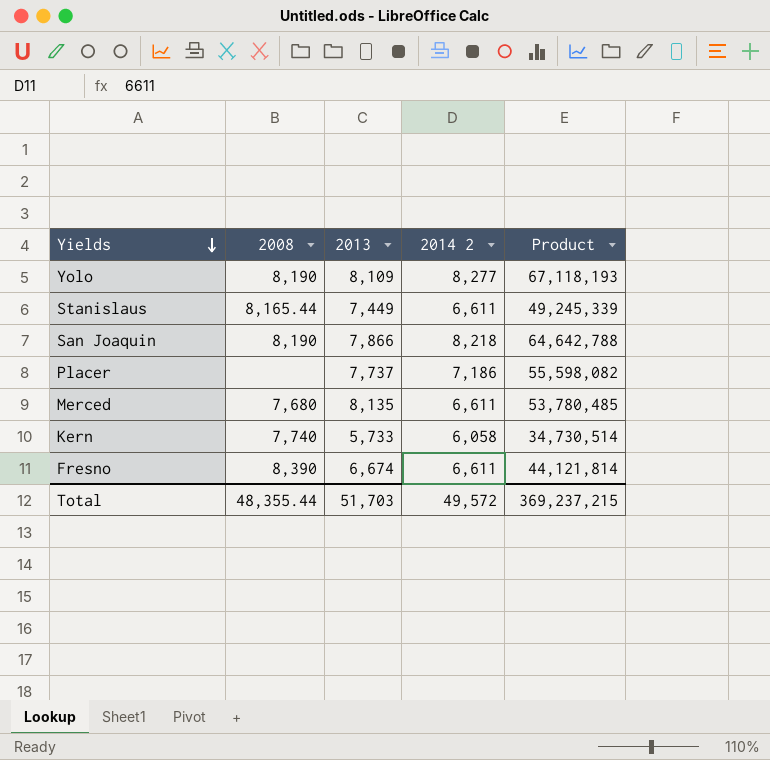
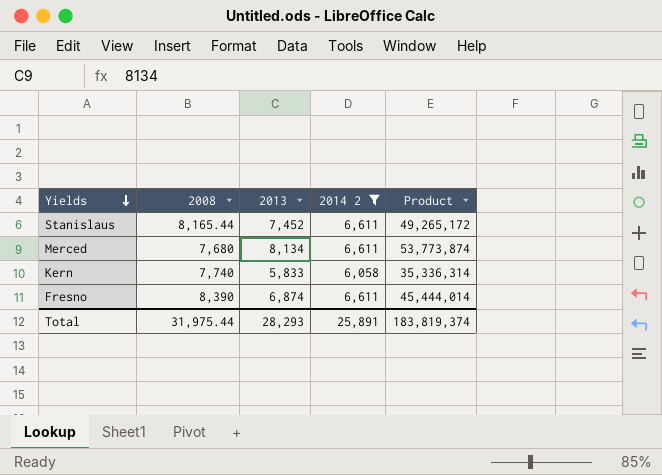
filter: none -> 2014 2 <= 6,611
Stanislaus | 2013: 7,449 -> 7,452
Stanislaus | Product: 49,245,339 -> 49,265,172
Merced | 2013: 8,135 -> 8,134
Merced | Product: 53,780,485 -> 53,773,874
Kern | 2013: 5,733 -> 5,833
Kern | Product: 34,730,514 -> 35,336,314
Fresno | 2013: 6,674 -> 6,874
Fresno | Product: 44,121,814 -> 45,444,014
Total | 2008: 48,355.44 -> 31,975.44
Total | 2013: 51,703 -> 28,293
Total | 2014 2: 49,572 -> 25,891
Total | Product: 369,237,215 -> 183,819,374

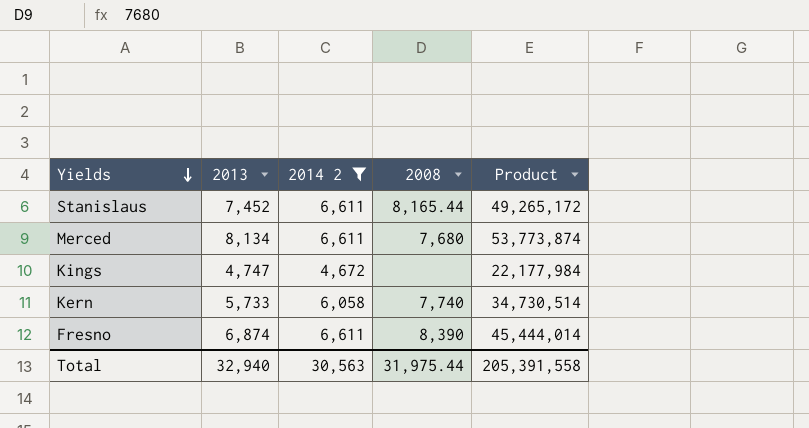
column 2008 | position: 2 -> 4
row Kings: none -> 4,747 | 4,672 | none | 22,177,984
Kern | 2013: 5,833 -> 5,733
Kern | Product: 35,336,314 -> 34,730,514
Total | 2013: 28,293 -> 32,940
Total | 2014 2: 25,891 -> 30,563
Total | Product: 183,819,374 -> 205,391,558

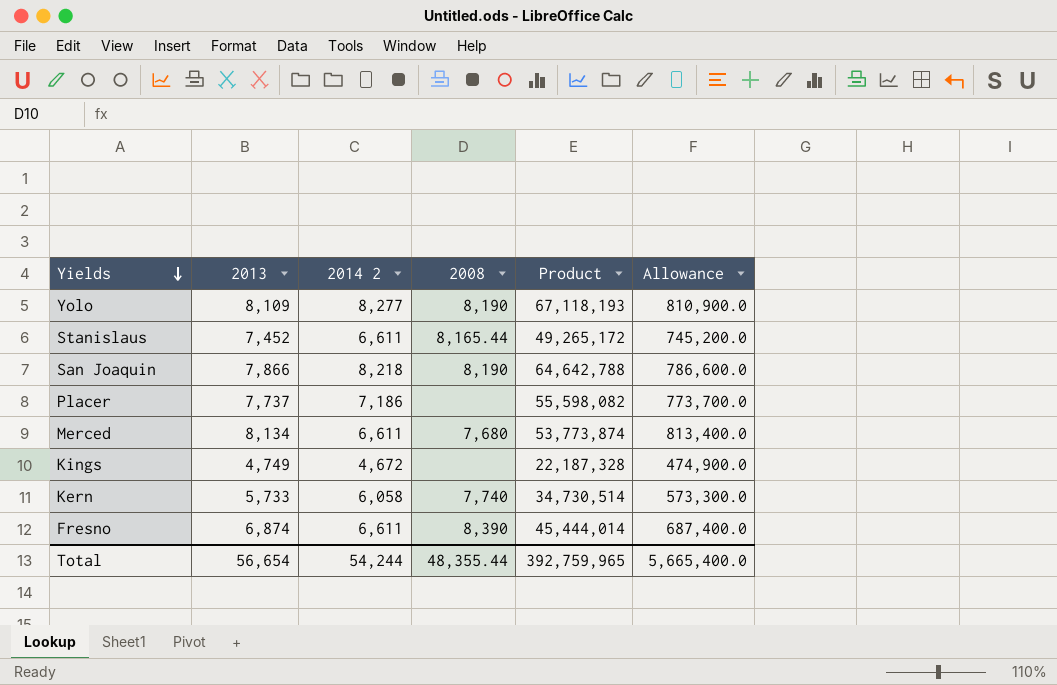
filter: 2014 2 <= 6,611 -> none
column Allowance | formula: none -> [2013] * 100
Kings | 2013: 4,747 -> 4,749
Kings | Product: 22,177,984 -> 22,187,328
Total | 2013: 32,940 -> 56,654
Total | 2014 2: 30,563 -> 54,244
Total | 2008: 31,975.44 -> 48,355.44
Total | Product: 205,391,558 -> 392,759,965

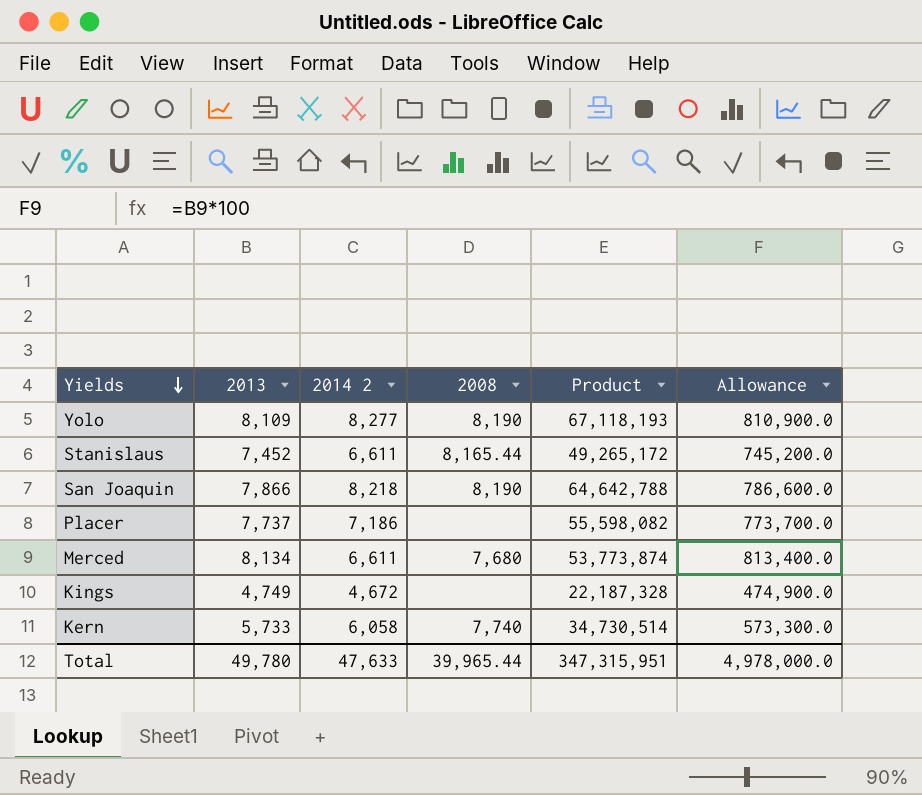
row Fresno: 6,874 | 6,611 | 8,390 | 45,444,014 | 687,400.0 -> none
Total | 2013: 56,654 -> 49,780
Total | 2014 2: 54,244 -> 47,633
Total | 2008: 48,355.44 -> 39,965.44
Total | Product: 392,759,965 -> 347,315,951
Total | Allowance: 5,665,400.0 -> 4,978,000.0

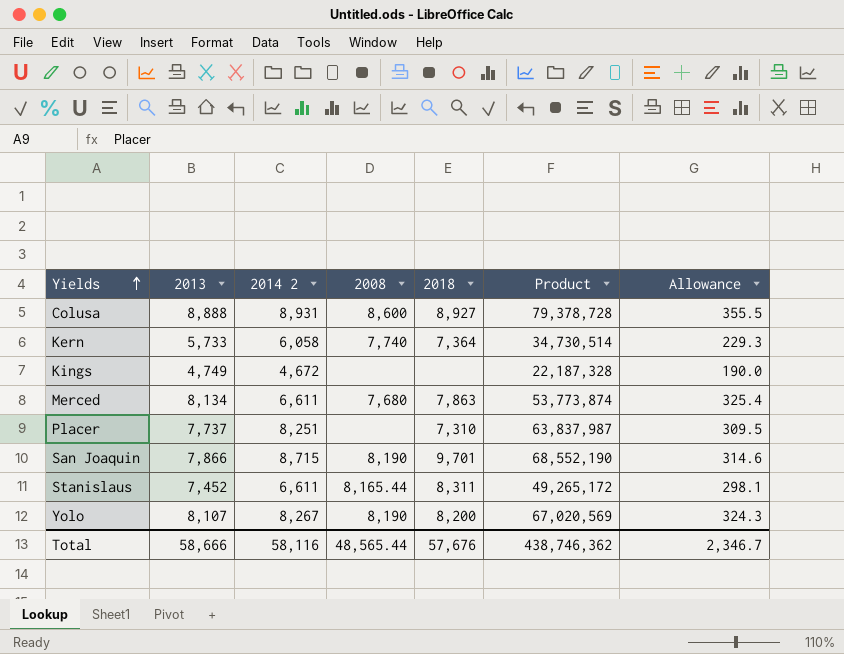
row order: Yields descending -> Yields ascending
column 2018 | position: none -> 5
column Allowance | formula: [2013] * 100 -> [2013] * 0.04
row Colusa: none -> 8,888 | 8,931 | 8,600 | 8,927 | 79,378,728 | 355.5
Placer | 2014 2: 7,186 -> 8,251
Placer | Product: 55,598,082 -> 63,837,987
San Joaquin | 2014 2: 8,218 -> 8,715
San Joaquin | Product: 64,642,788 -> 68,552,190
Yolo | 2013: 8,109 -> 8,107
Yolo | 2014 2: 8,277 -> 8,267
Yolo | Product: 67,118,193 -> 67,020,569
Total | 2013: 49,780 -> 58,666
Total | 2014 2: 47,633 -> 58,116
Total | 2008: 39,965.44 -> 48,565.44
Total | Product: 347,315,951 -> 438,746,362
Total | Allowance: 4,978,000.0 -> 2,346.7

